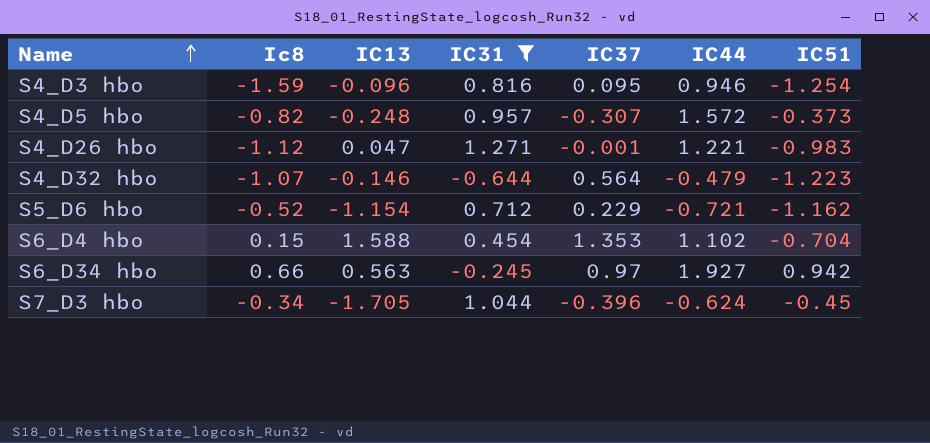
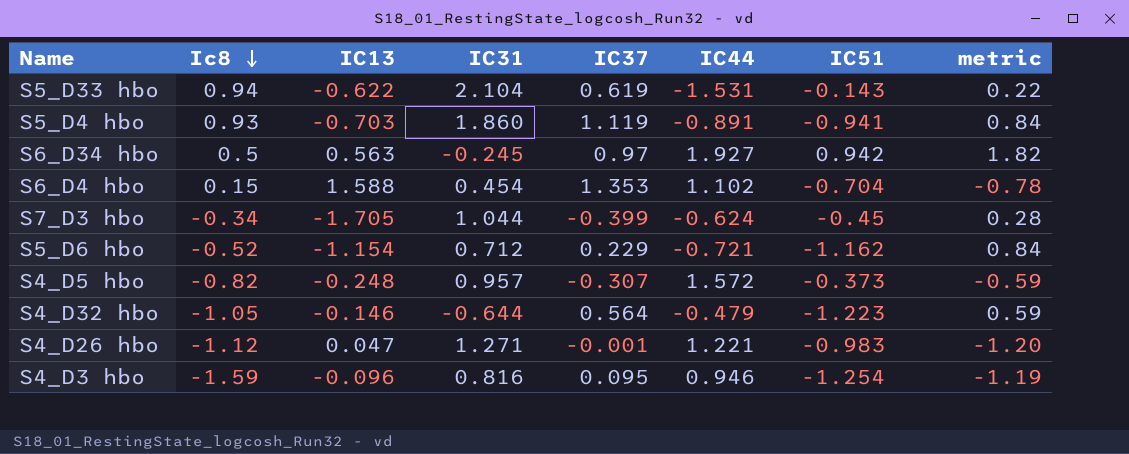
filter: IC31 <= 1.271 -> none
row order: Name ascending -> Ic8 descending
column metric | formula: none -> [IC44] * [IC51]
S6_D34 hbo | Ic8: 0.66 -> 0.5
S7_D3 hbo | IC37: -0.396 -> -0.399
S4_D32 hbo | Ic8: -1.07 -> -1.05

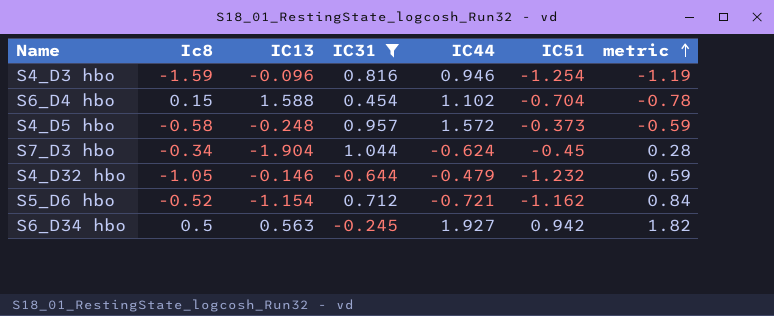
filter: none -> IC31 <= 1.044
row order: Ic8 descending -> metric ascending
column IC37 | position: 5 -> none
S4_D5 hbo | Ic8: -0.82 -> -0.58
S7_D3 hbo | IC13: -1.705 -> -1.904
S4_D32 hbo | IC51: -1.223 -> -1.232

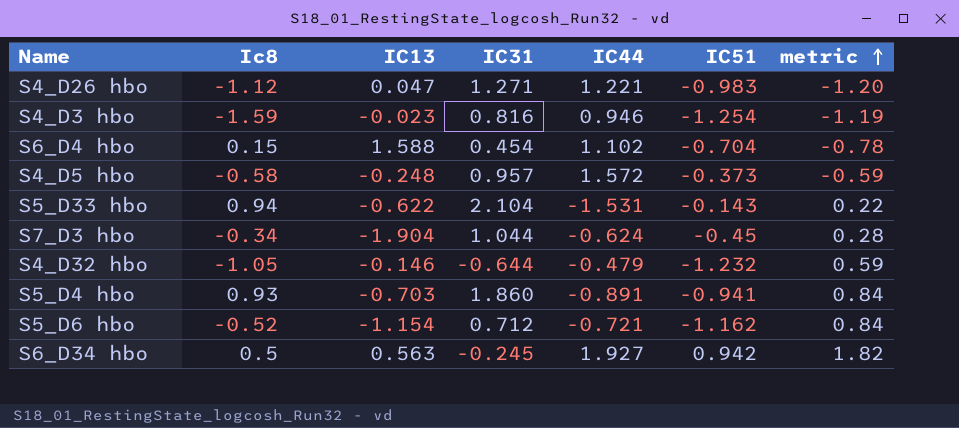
filter: IC31 <= 1.044 -> none
S4_D3 hbo | IC13: -0.096 -> -0.023

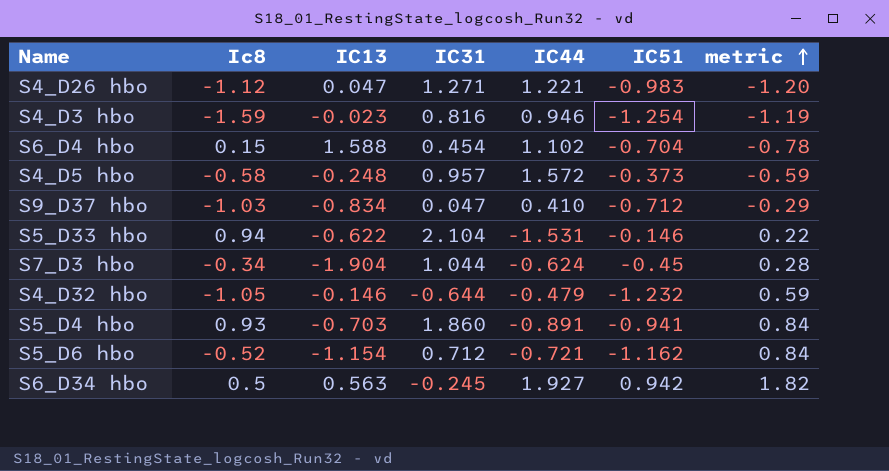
row S9_D37 hbo: none -> -1.03 | -0.834 | 0.047 | 0.410 | -0.712 | -0.29
S5_D33 hbo | IC51: -0.143 -> -0.146

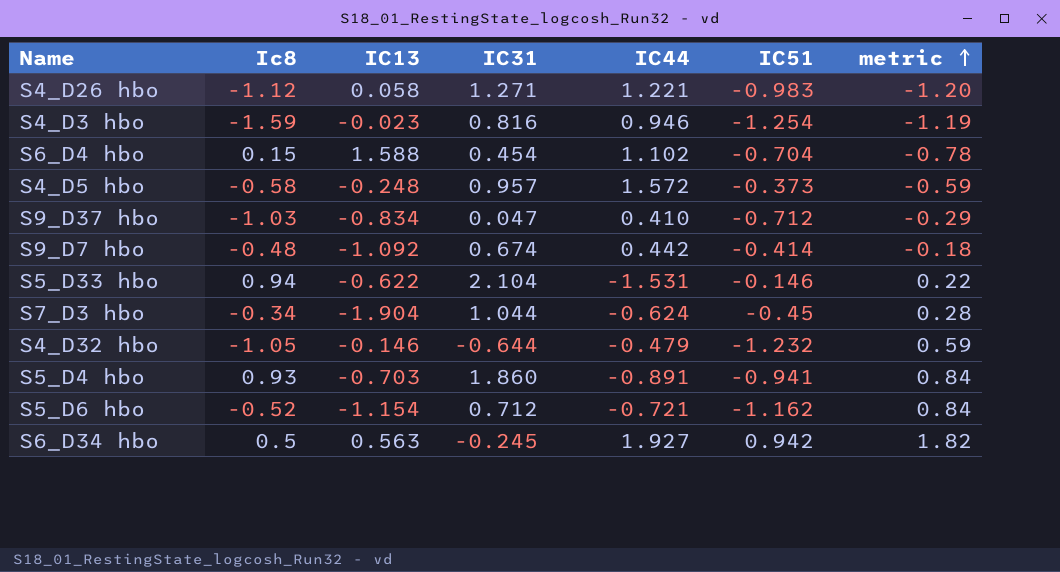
S4_D26 hbo | IC13: 0.047 -> 0.058
row S9_D7 hbo: none -> -0.48 | -1.092 | 0.674 | 0.442 | -0.414 | -0.18

